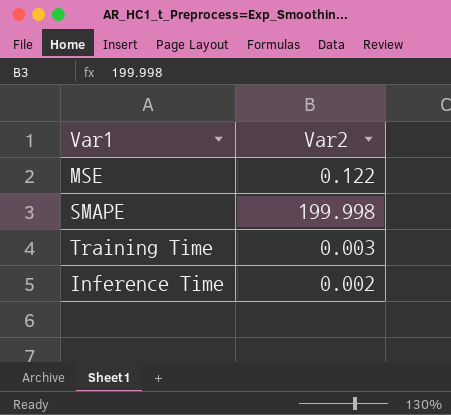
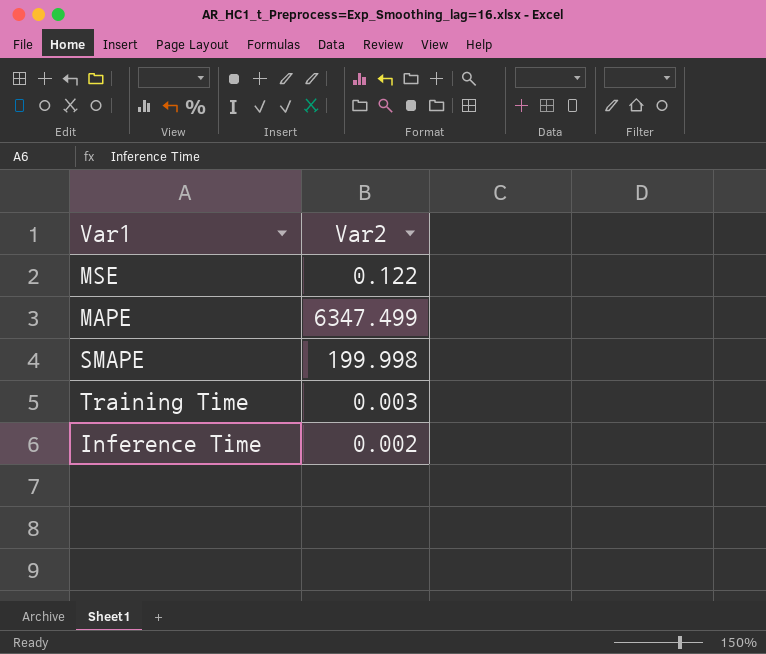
row MAPE: none -> 6347.499

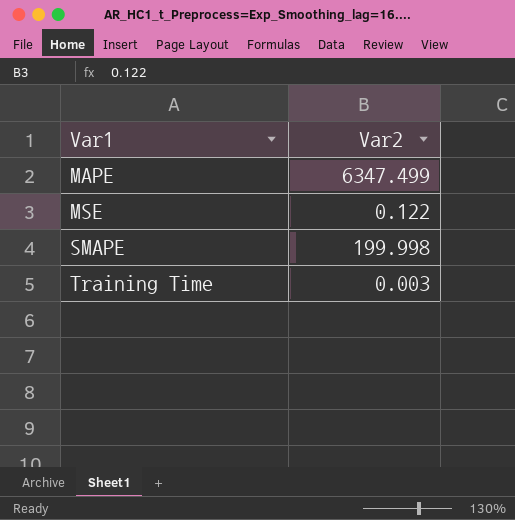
row order: none -> Var1 ascending
row Inference Time: 0.002 -> none

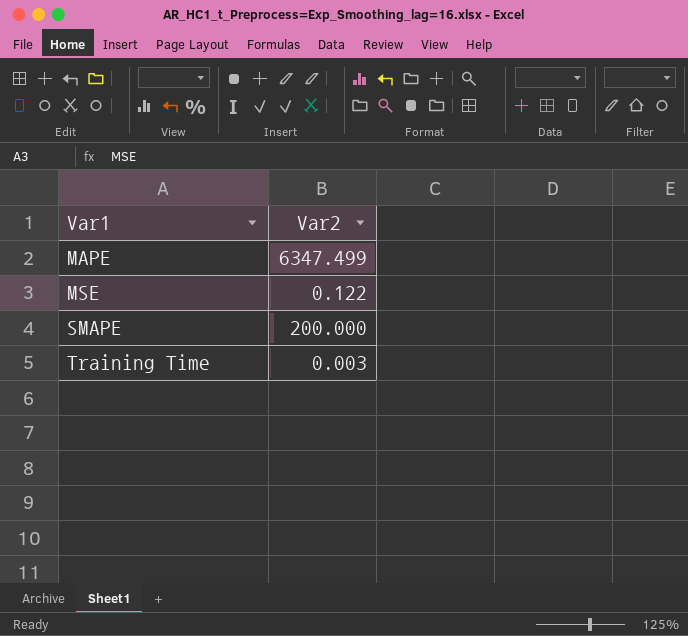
SMAPE | Var2: 199.998 -> 200.000

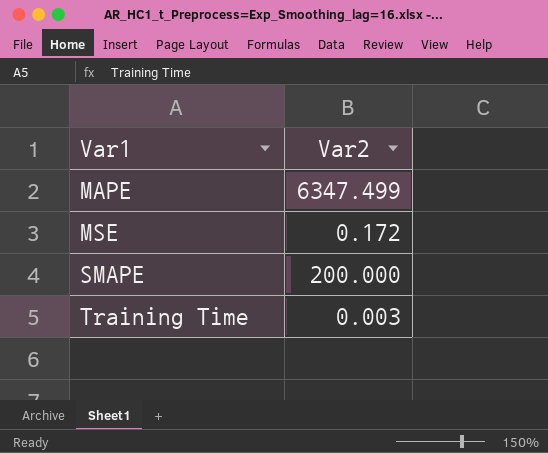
MSE | Var2: 0.122 -> 0.172

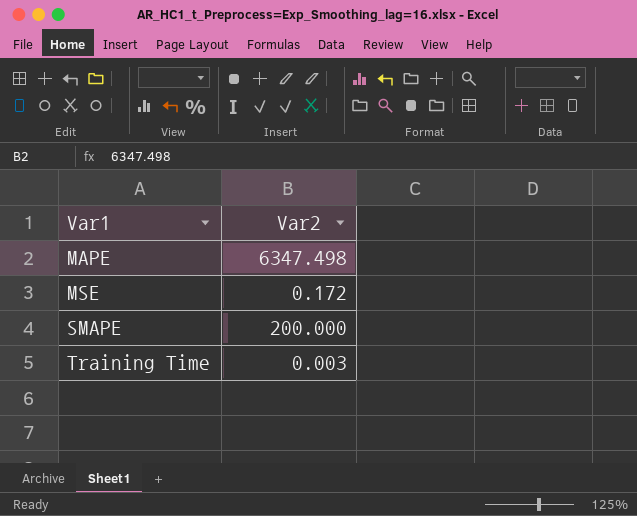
MAPE | Var2: 6347.499 -> 6347.498

